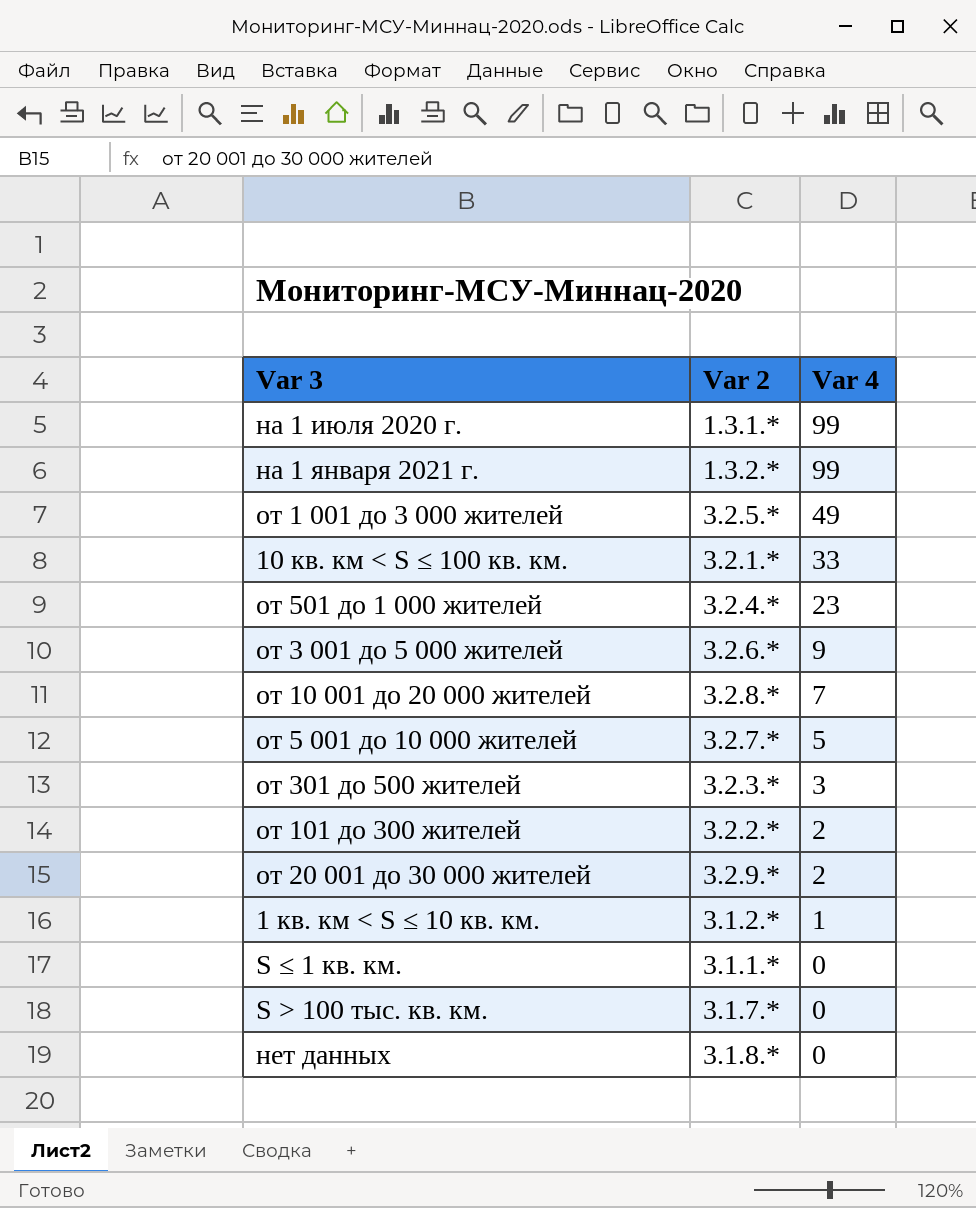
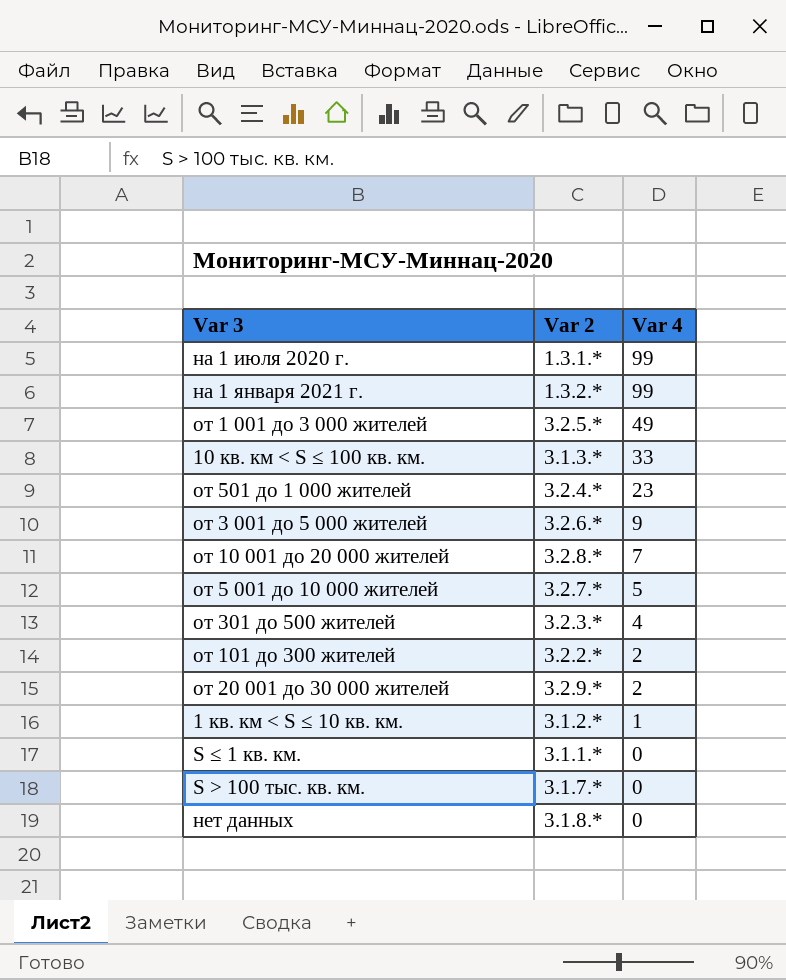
10 кв. км < S ≤ 100 кв. км. | Var 2: 3.2.1.* -> 3.1.3.*
от 301 до 500 жителей | Var 4: 3 -> 4

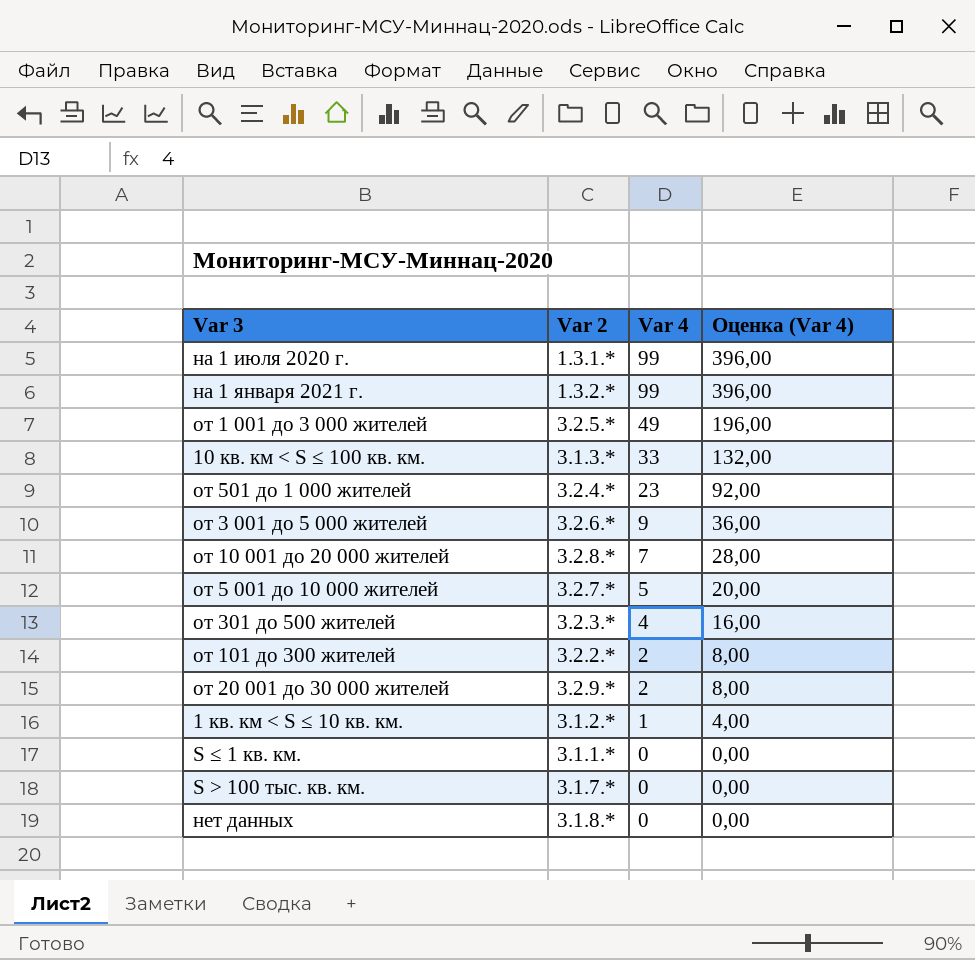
column Оценка (Var 4) | formula: none -> [Var 4] * 4

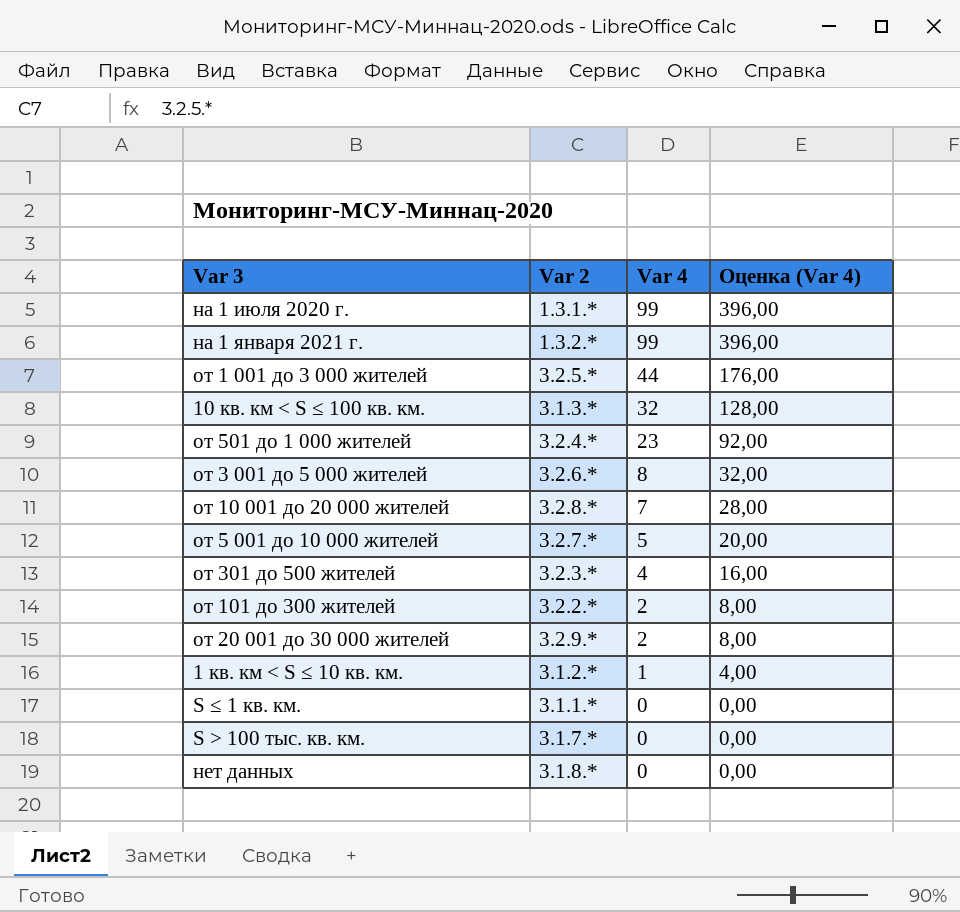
от 1 001 до 3 000 жителей | Var 4: 49 -> 44
от 1 001 до 3 000 жителей | Оценка (Var 4): 196,00 -> 176,00
10 кв. км < S ≤ 100 кв. км. | Var 4: 33 -> 32
10 кв. км < S ≤ 100 кв. км. | Оценка (Var 4): 132,00 -> 128,00
от 3 001 до 5 000 жителей | Var 4: 9 -> 8
от 3 001 до 5 000 жителей | Оценка (Var 4): 36,00 -> 32,00

